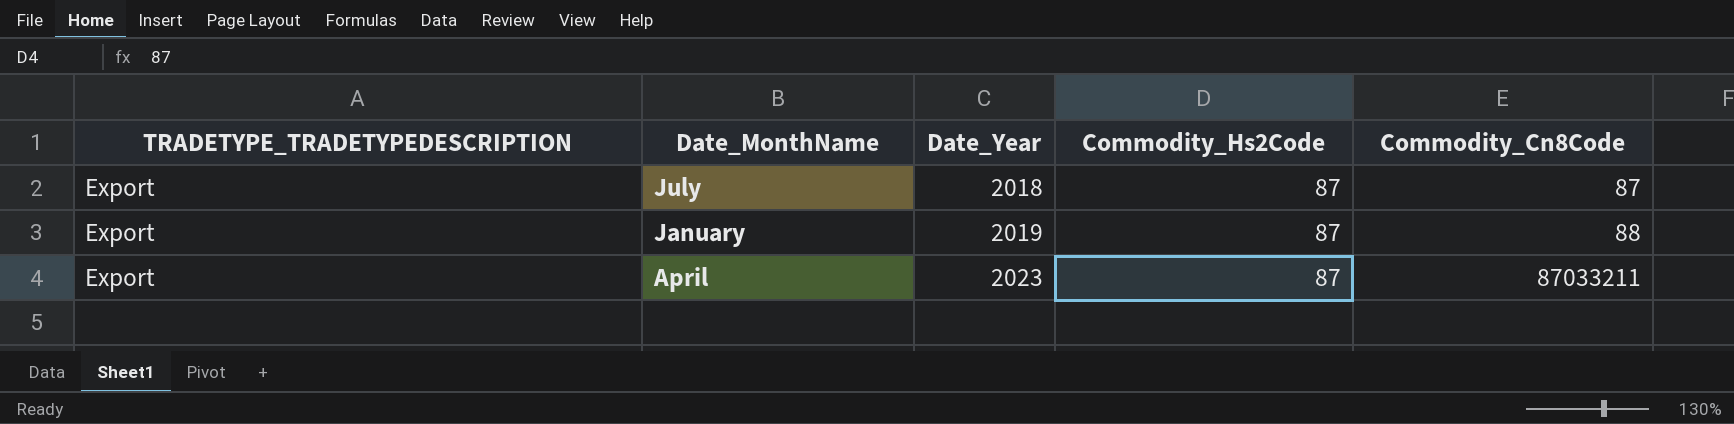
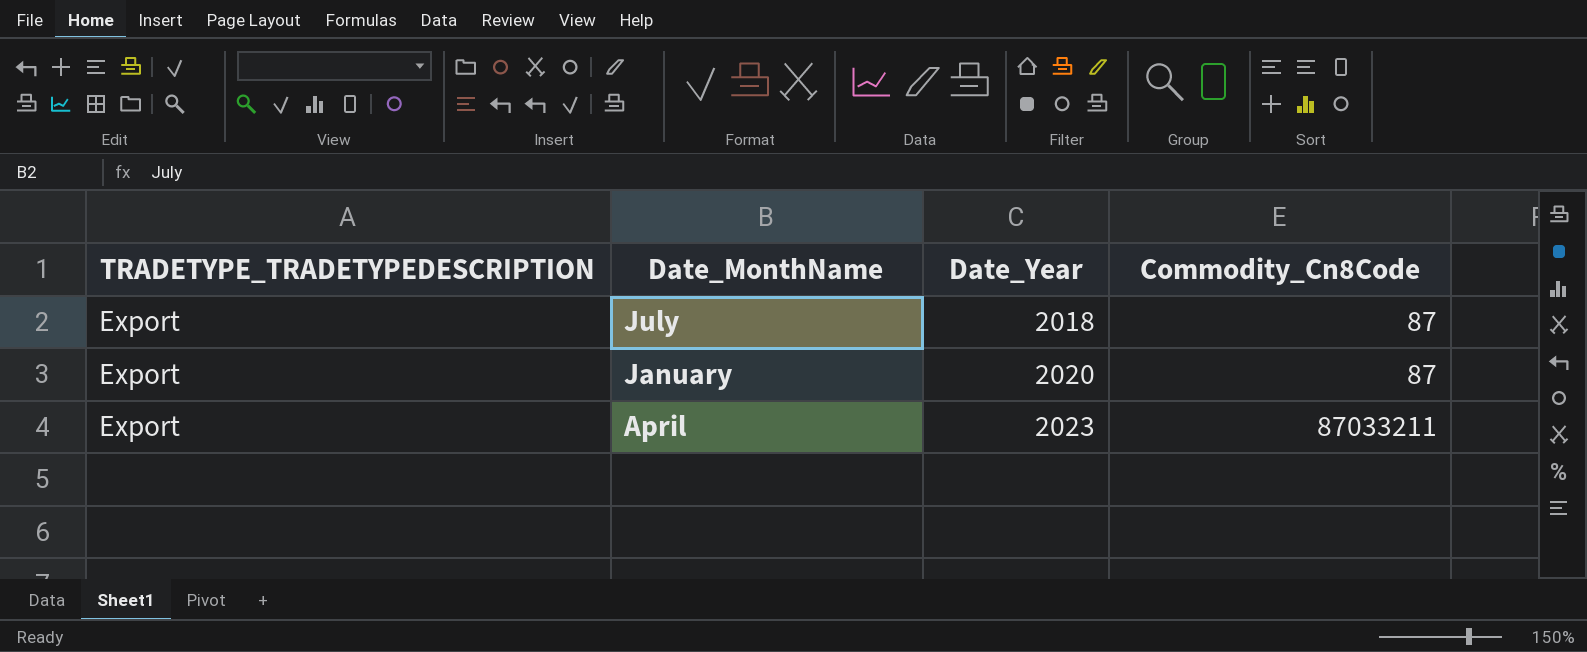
column Commodity_Hs2Code | position: 4 -> none
January | Date_Year: 2019 -> 2020
January | Commodity_Cn8Code: 88 -> 87

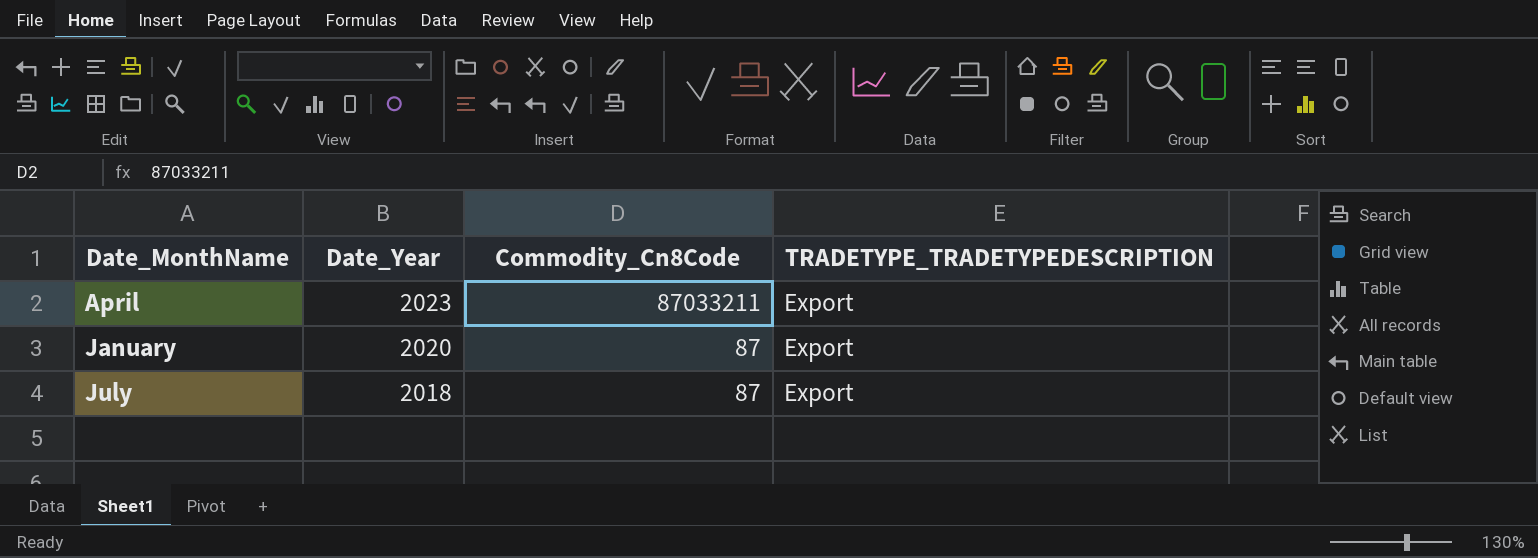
row order: Date_Year ascending -> Date_Year descending
column TRADETYPE_TRADETYPEDESCRIPTION | position: 1 -> 4

